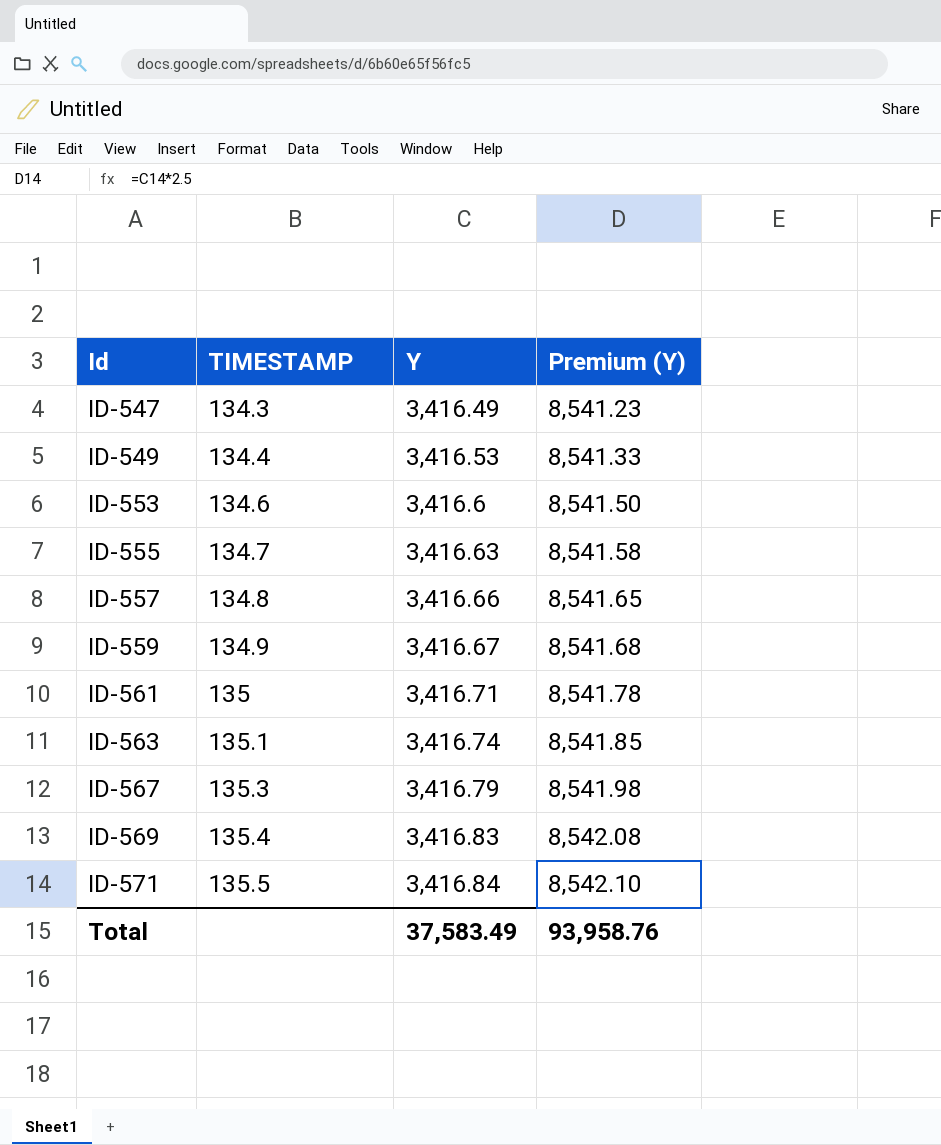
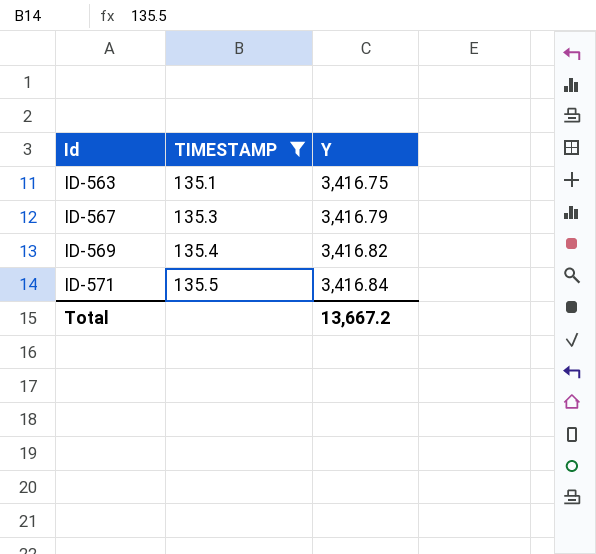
filter: none -> TIMESTAMP >= 135.1
column Premium (Y) | formula: [Y] * 2.5 -> none
ID-563 | Y: 3,416.74 -> 3,416.75
ID-569 | Y: 3,416.83 -> 3,416.82
Total | Y: 37,583.49 -> 13,667.2

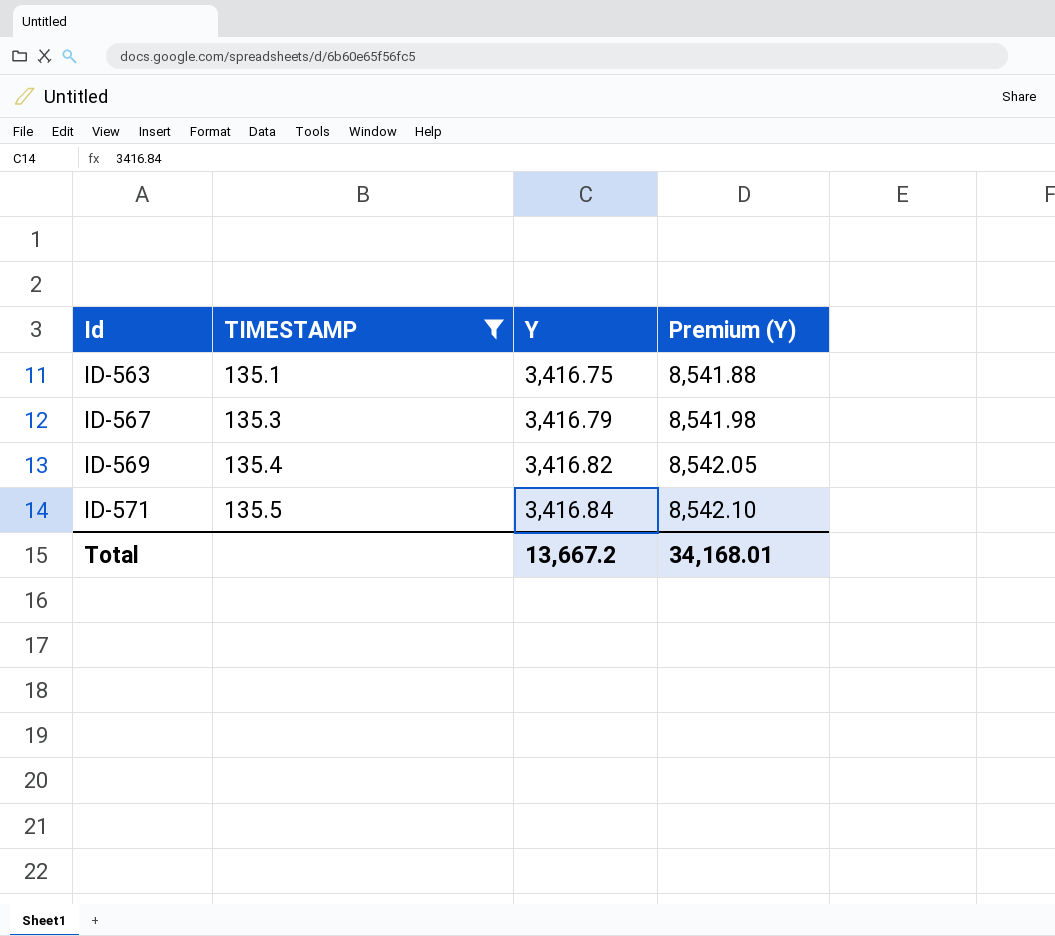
column Premium (Y) | formula: none -> [Y] * 2.5

